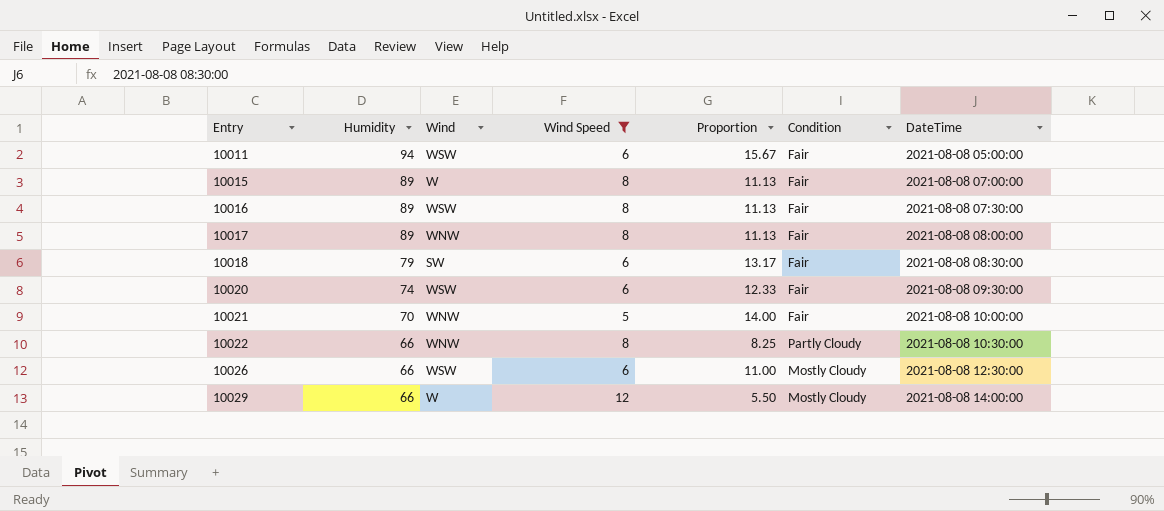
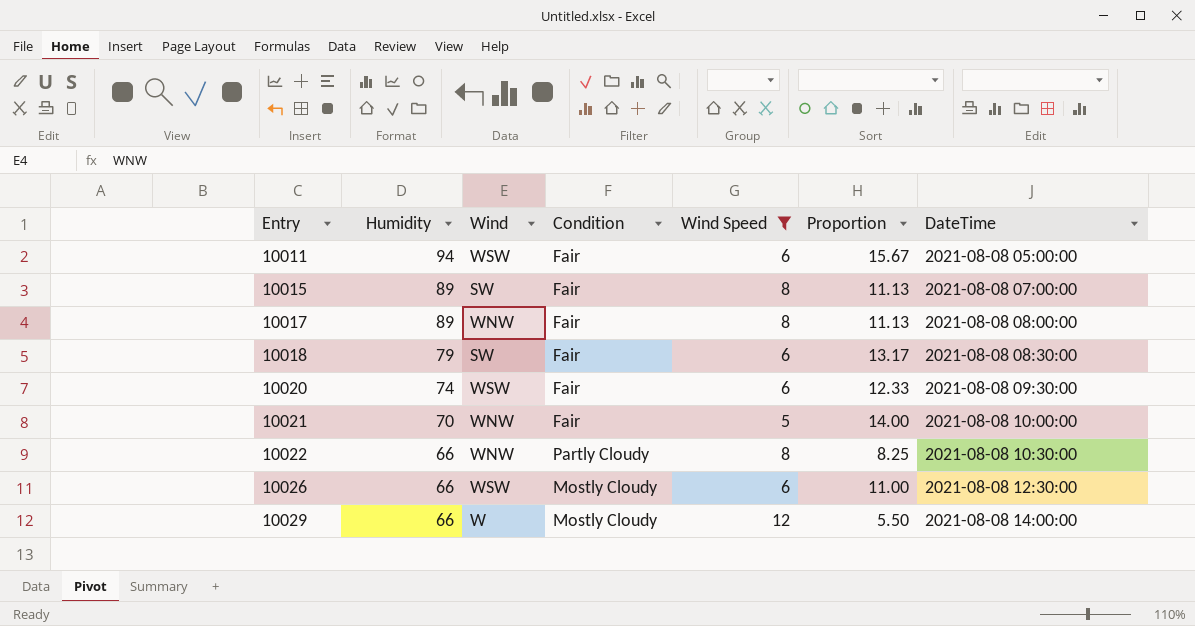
column Condition | position: 6 -> 4
row 10016: 89 | WSW | 8 | 11.13 | Fair | 2021-08-08 07:30:00 -> none
10015 | Wind: W -> SW

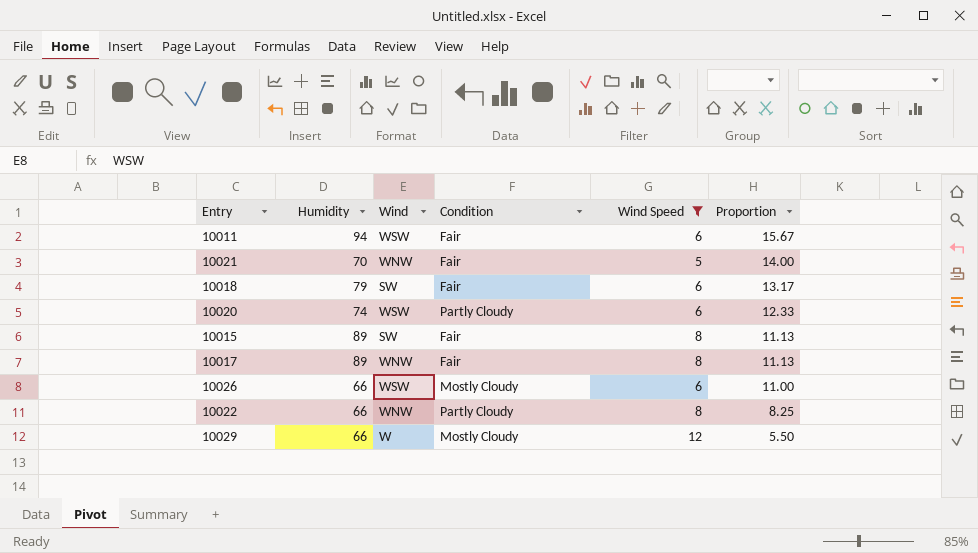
row order: Entry ascending -> Proportion descending
column DateTime | position: 7 -> none
10020 | Condition: Fair -> Partly Cloudy

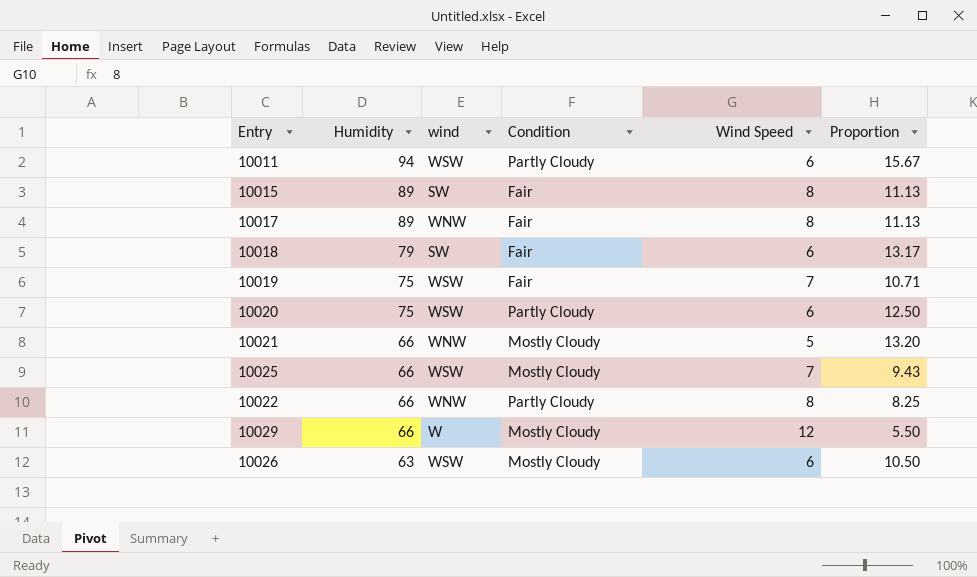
filter: Wind Speed != 7 -> none
row order: Proportion descending -> Humidity descending
column name: Wind -> wind
10011 | Condition: Fair -> Partly Cloudy
10020 | Humidity: 74 -> 75
10020 | Proportion: 12.33 -> 12.50
10021 | Humidity: 70 -> 66
10021 | Condition: Fair -> Mostly Cloudy
10021 | Proportion: 14.00 -> 13.20
10026 | Humidity: 66 -> 63
10026 | Proportion: 11.00 -> 10.50

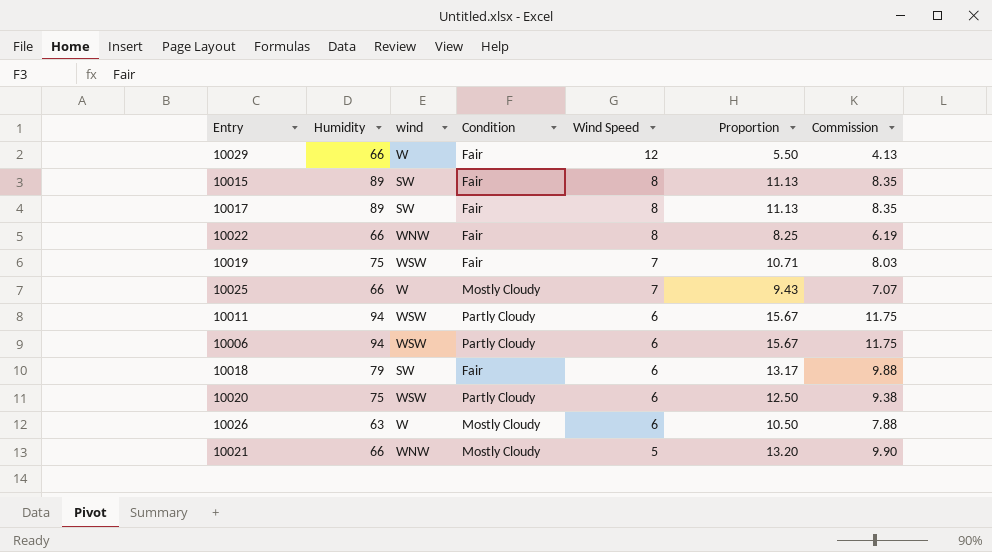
row order: Humidity descending -> Wind Speed descending
column Commission | formula: none -> [Proportion] * 0.75
10029 | Condition: Mostly Cloudy -> Fair
10017 | wind: WNW -> SW
10022 | Condition: Partly Cloudy -> Fair
10025 | wind: WSW -> W
row 10006: none -> 94 | WSW | Partly Cloudy | 6 | 15.67 | 11.75
10026 | wind: WSW -> W

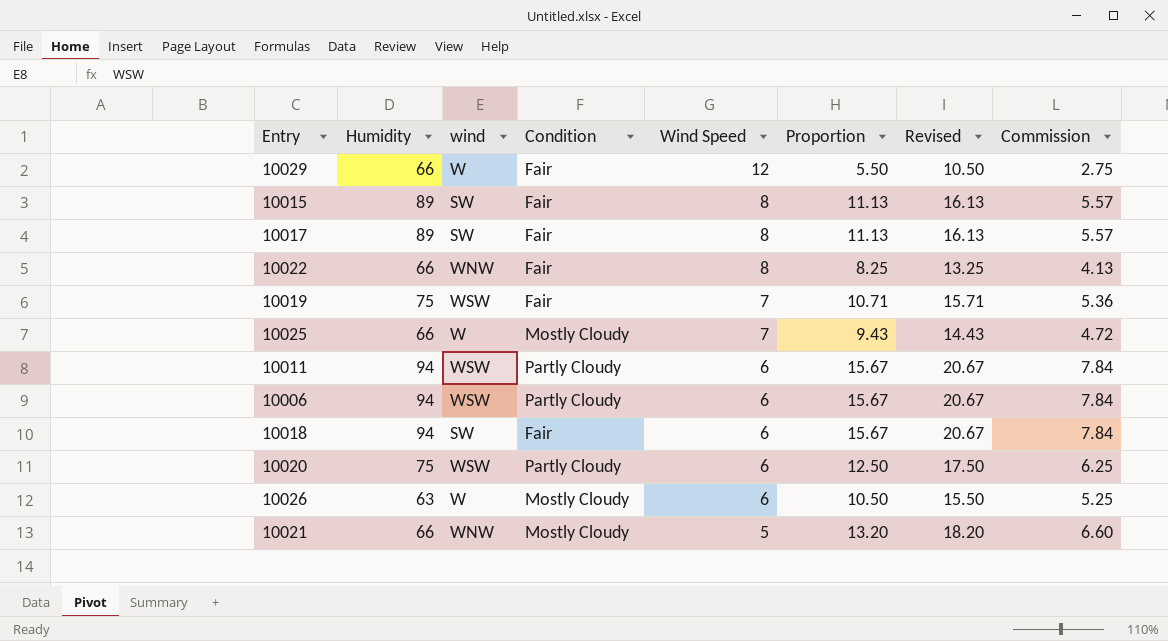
column Revised | formula: none -> [Proportion] + 5
column Commission | formula: [Proportion] * 0.75 -> [Proportion] * 0.5
10018 | Humidity: 79 -> 94
10018 | Proportion: 13.17 -> 15.67

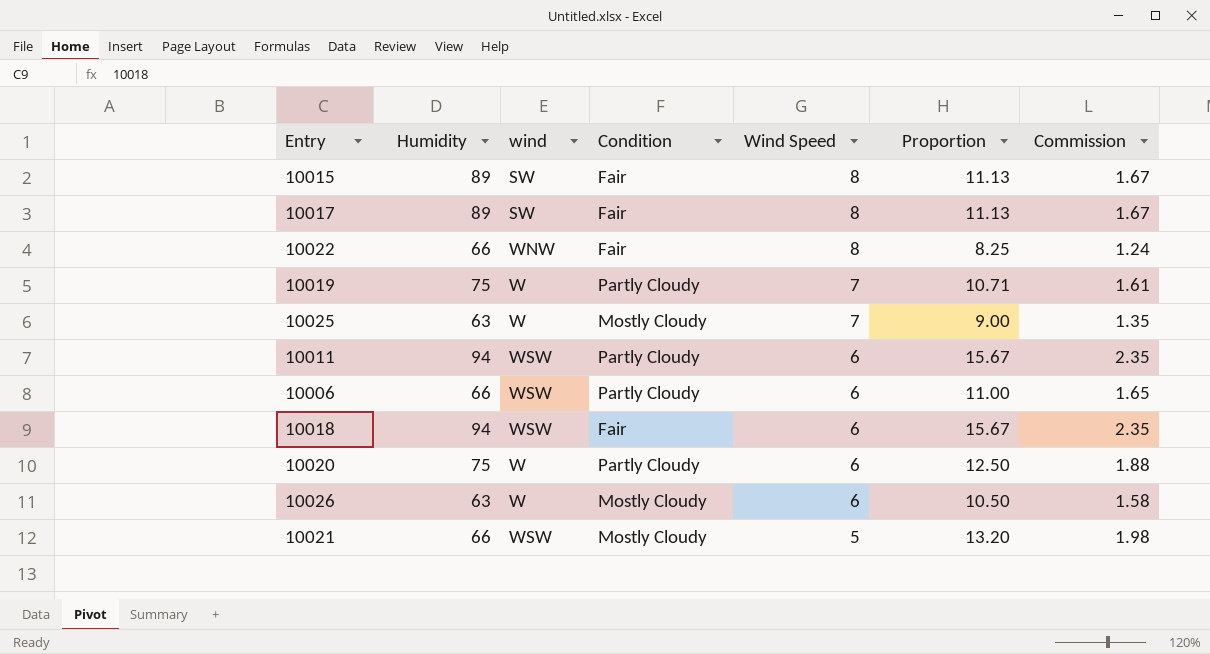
column Revised | formula: [Proportion] + 5 -> none
column Commission | formula: [Proportion] * 0.5 -> [Proportion] * 0.15
row 10029: 66 | W | Fair | 12 | 5.50 | 10.50 | 2.75 -> none
10019 | wind: WSW -> W
10019 | Condition: Fair -> Partly Cloudy
10025 | Humidity: 66 -> 63
10025 | Proportion: 9.43 -> 9.00
10006 | Humidity: 94 -> 66
10006 | Proportion: 15.67 -> 11.00
10018 | wind: SW -> WSW
10020 | wind: WSW -> W
10021 | wind: WNW -> WSW

